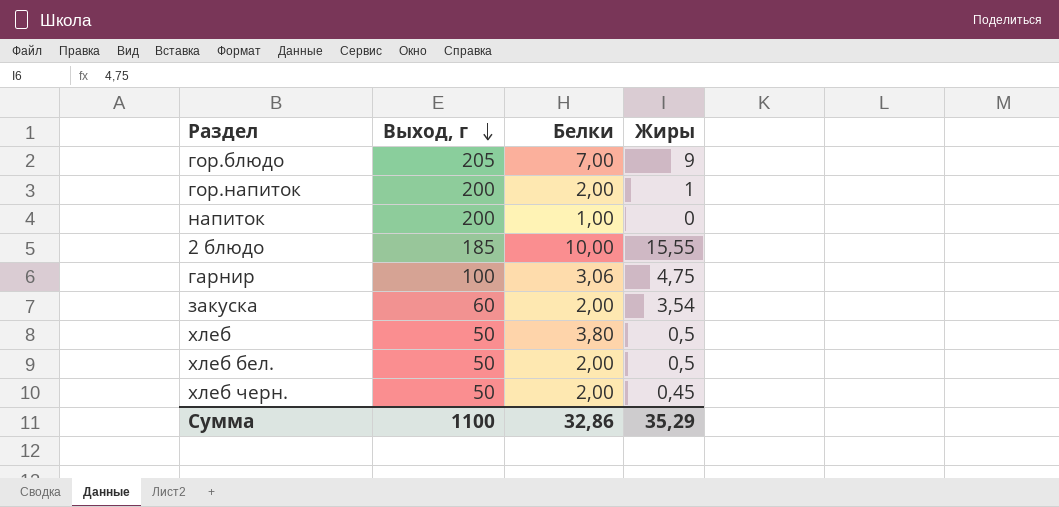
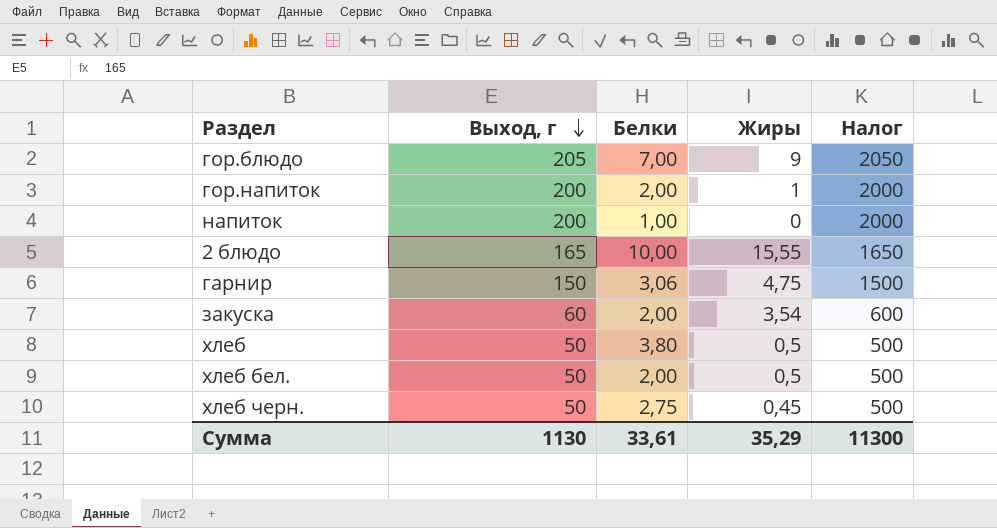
column Налог | formula: none -> [Выход, г] * 10
2 блюдо | Выход, г: 185 -> 165
гарнир | Выход, г: 100 -> 150
хлеб черн. | Белки: 2,00 -> 2,75
Сумма | Выход, г: 1100 -> 1130
Сумма | Белки: 32,86 -> 33,61

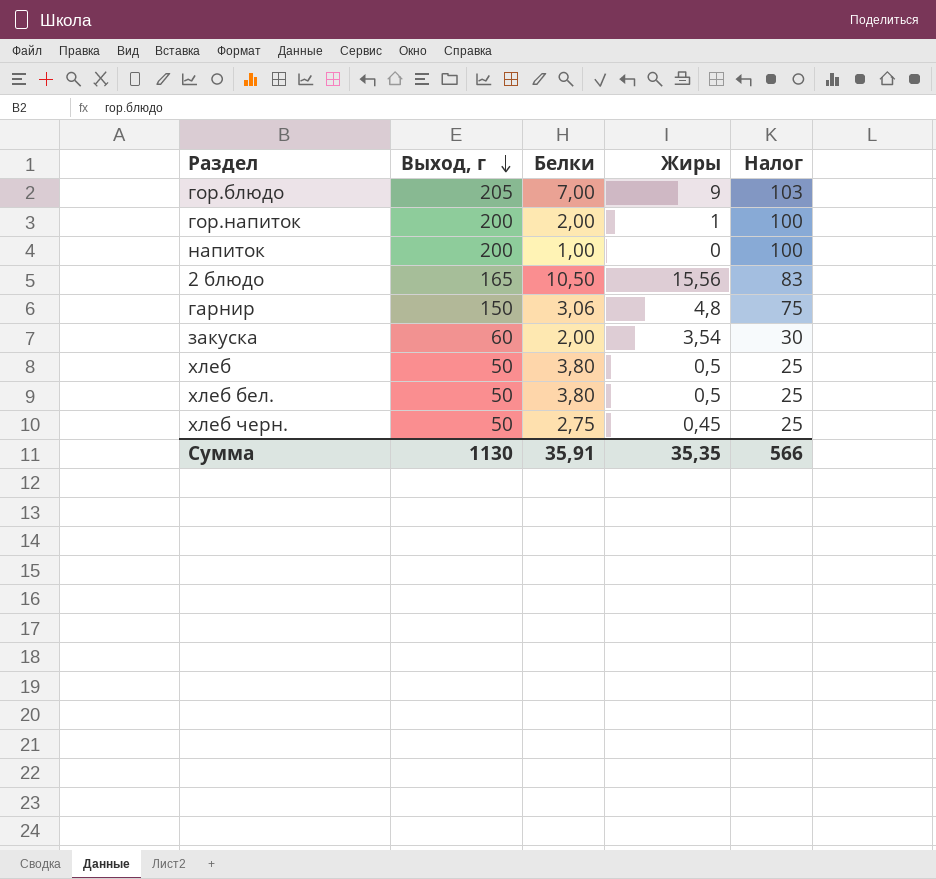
column Налог | formula: [Выход, г] * 10 -> [Выход, г] * 0,5
2 блюдо | Белки: 10,00 -> 10,50
2 блюдо | Жиры: 15,55 -> 15,56
гарнир | Жиры: 4,75 -> 4,8
хлеб бел. | Белки: 2,00 -> 3,80
Сумма | Белки: 33,61 -> 35,91
Сумма | Жиры: 35,29 -> 35,35
Сумма | Налог: 11300 -> 566

